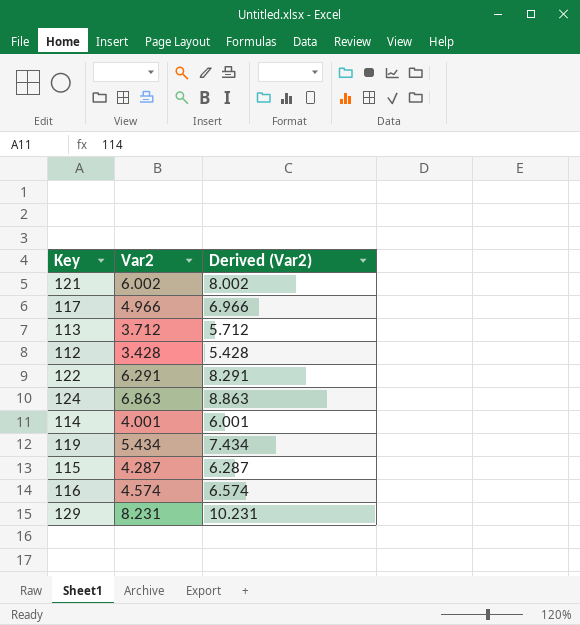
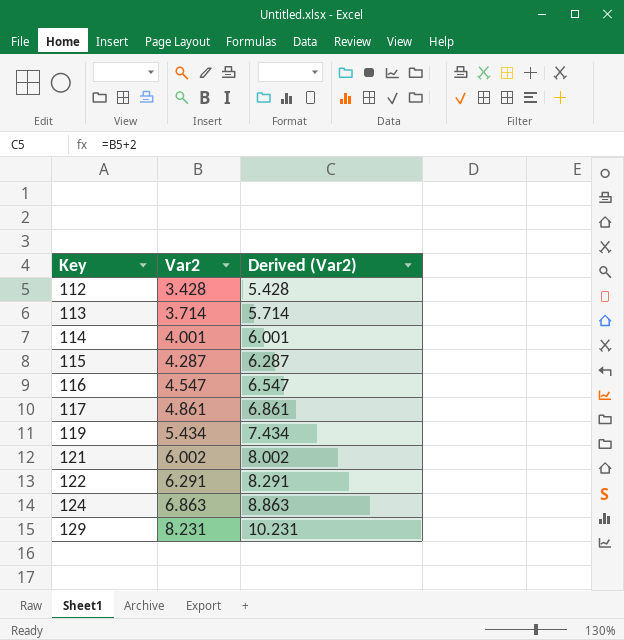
row order: none -> Key ascending
113 | Var2: 3.712 -> 3.714
113 | Derived (Var2): 5.712 -> 5.714
116 | Var2: 4.574 -> 4.547
116 | Derived (Var2): 6.574 -> 6.547
117 | Var2: 4.966 -> 4.861
117 | Derived (Var2): 6.966 -> 6.861

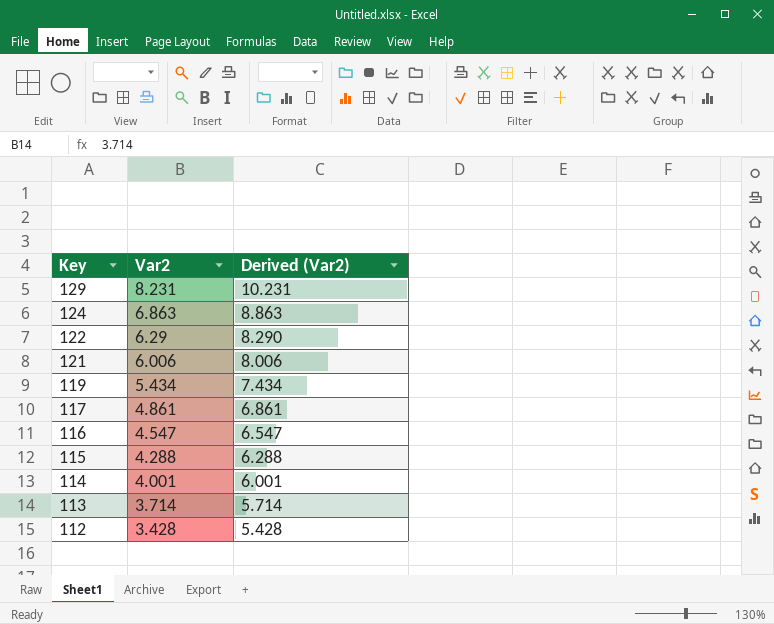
row order: Key ascending -> Key descending
122 | Var2: 6.291 -> 6.29
122 | Derived (Var2): 8.291 -> 8.290
121 | Var2: 6.002 -> 6.006
121 | Derived (Var2): 8.002 -> 8.006
115 | Var2: 4.287 -> 4.288
115 | Derived (Var2): 6.287 -> 6.288

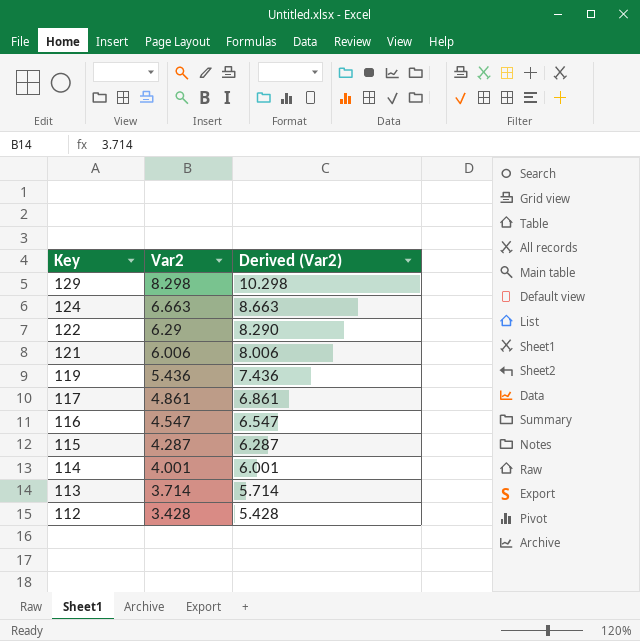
129 | Var2: 8.231 -> 8.298
129 | Derived (Var2): 10.231 -> 10.298
124 | Var2: 6.863 -> 6.663
124 | Derived (Var2): 8.863 -> 8.663
119 | Var2: 5.434 -> 5.436
119 | Derived (Var2): 7.434 -> 7.436
115 | Var2: 4.288 -> 4.287
115 | Derived (Var2): 6.288 -> 6.287

